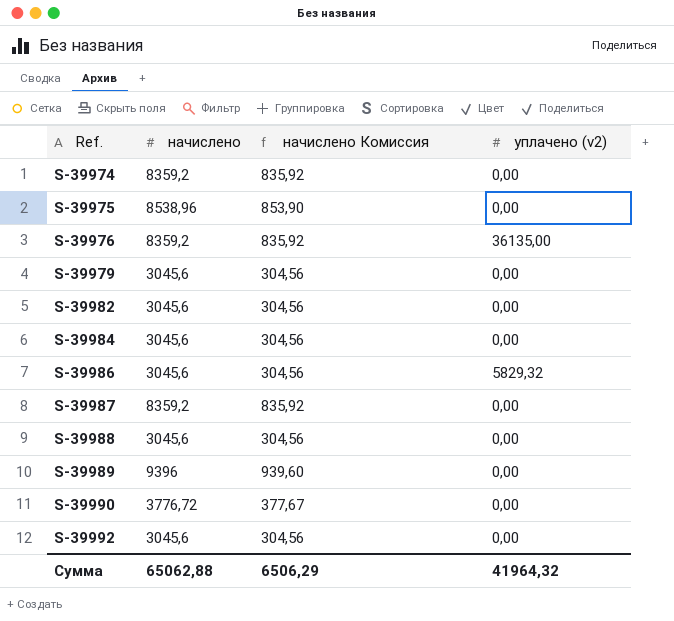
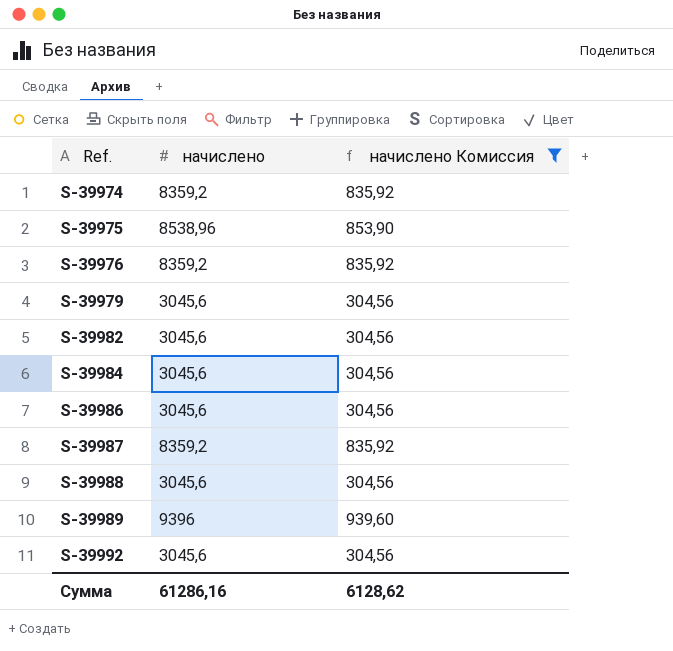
filter: none -> начислено Комиссия != 377,67
column уплачено (v2) | position: 4 -> none
Сумма | начислено: 65062,88 -> 61286,16
Сумма | начислено Комиссия: 6506,29 -> 6128,62

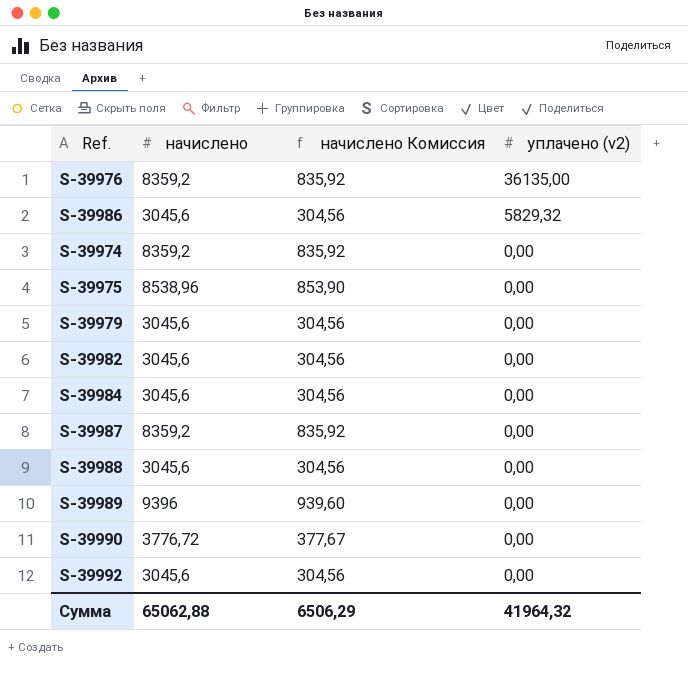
filter: начислено Комиссия != 377,67 -> none
row order: Ref. ascending -> уплачено (v2) descending
column уплачено (v2) | position: none -> 4
Сумма | начислено: 61286,16 -> 65062,88
Сумма | начислено Комиссия: 6128,62 -> 6506,29

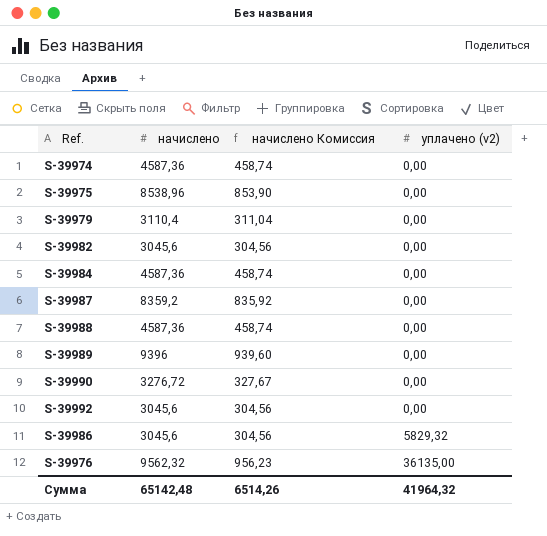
row order: уплачено (v2) descending -> уплачено (v2) ascending
S-39974 | начислено: 8359,2 -> 4587,36
S-39974 | начислено Комиссия: 835,92 -> 458,74
S-39979 | начислено: 3045,6 -> 3110,4
S-39979 | начислено Комиссия: 304,56 -> 311,04
S-39984 | начислено: 3045,6 -> 4587,36
S-39984 | начислено Комиссия: 304,56 -> 458,74
S-39988 | начислено: 3045,6 -> 4587,36
S-39988 | начислено Комиссия: 304,56 -> 458,74
S-39990 | начислено: 3776,72 -> 3276,72
S-39990 | начислено Комиссия: 377,67 -> 327,67
S-39976 | начислено: 8359,2 -> 9562,32
S-39976 | начислено Комиссия: 835,92 -> 956,23
Сумма | начислено: 65062,88 -> 65142,48
Сумма | начислено Комиссия: 6506,29 -> 6514,26

